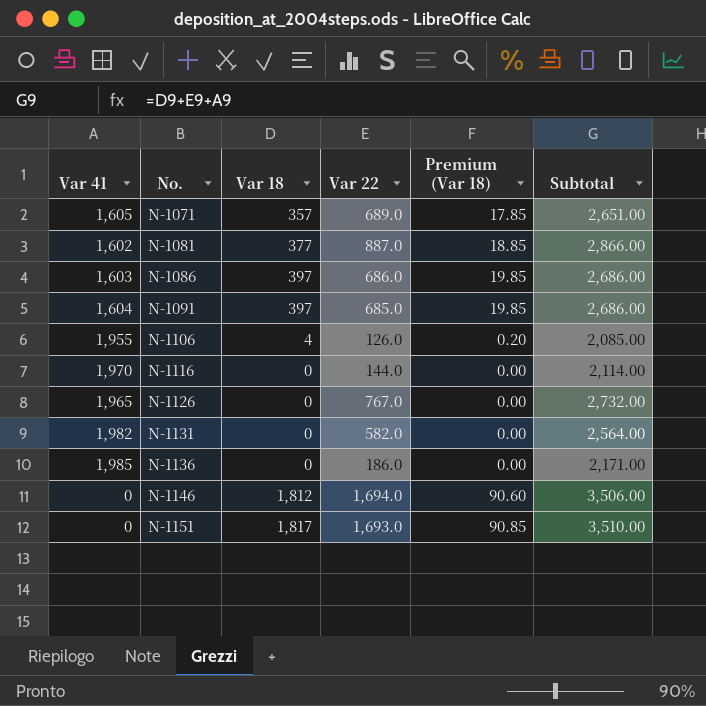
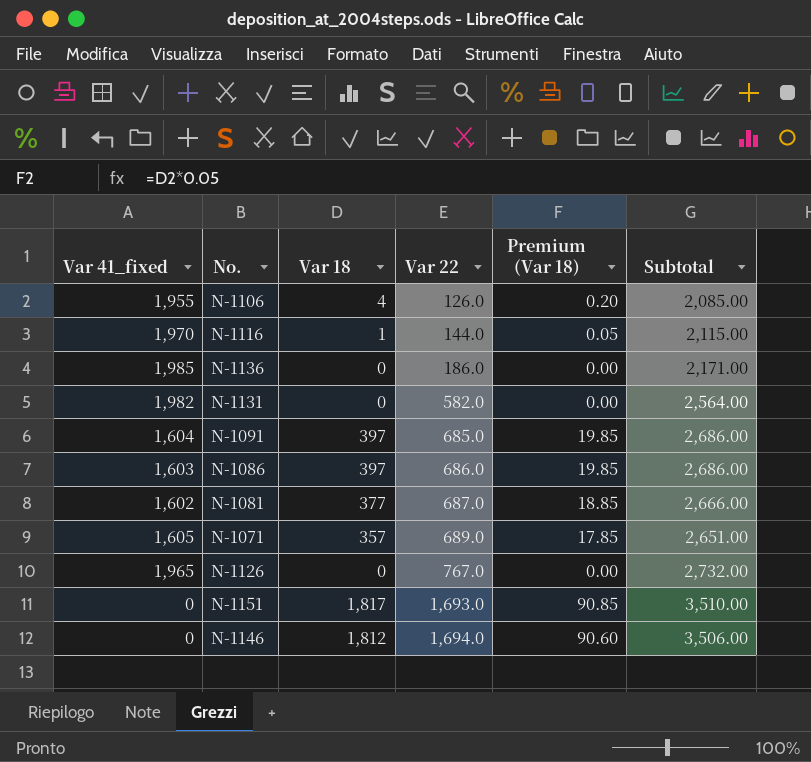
row order: No. ascending -> Var 22 ascending
column name: Var 41 -> Var 41_fixed
N-1116 | Var 18: 0 -> 1
N-1116 | Premium (Var 18): 0.00 -> 0.05
N-1116 | Subtotal: 2,114.00 -> 2,115.00
N-1081 | Var 22: 887.0 -> 687.0
N-1081 | Subtotal: 2,866.00 -> 2,666.00

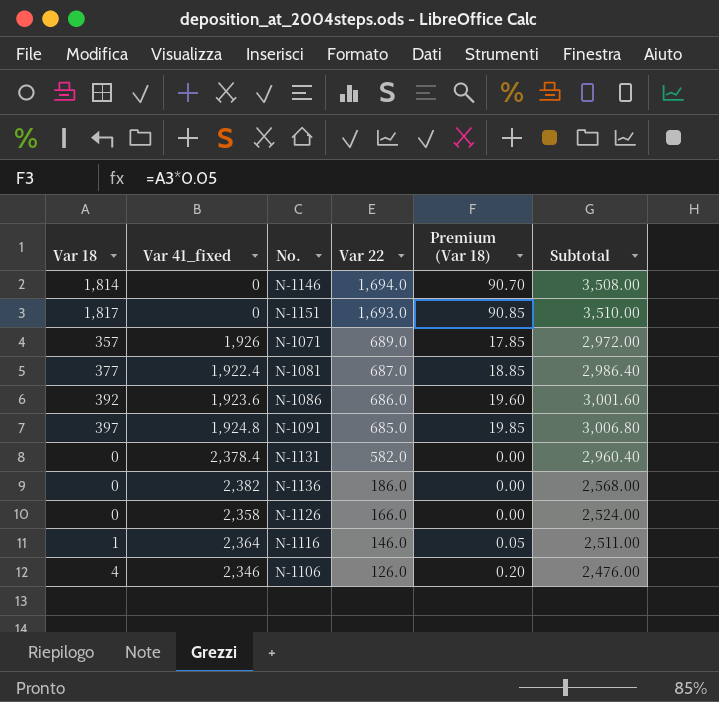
row order: Var 22 ascending -> Var 22 descending
column Var 18 | position: 3 -> 1
N-1146 | Var 18: 1,812 -> 1,814
N-1146 | Premium (Var 18): 90.60 -> 90.70
N-1146 | Subtotal: 3,506.00 -> 3,508.00
N-1071 | Var 41_fixed: 1,605 -> 1,926
N-1071 | Subtotal: 2,651.00 -> 2,972.00
N-1081 | Var 41_fixed: 1,602 -> 1,922.4
N-1081 | Subtotal: 2,666.00 -> 2,986.40
N-1086 | Var 18: 397 -> 392
N-1086 | Var 41_fixed: 1,603 -> 1,923.6
N-1086 | Premium (Var 18): 19.85 -> 19.60
N-1086 | Subtotal: 2,686.00 -> 3,001.60
N-1091 | Var 41_fixed: 1,604 -> 1,924.8
N-1091 | Subtotal: 2,686.00 -> 3,006.80
N-1131 | Var 41_fixed: 1,982 -> 2,378.4
N-1131 | Subtotal: 2,564.00 -> 2,960.40
N-1136 | Var 41_fixed: 1,985 -> 2,382
N-1136 | Subtotal: 2,171.00 -> 2,568.00
N-1126 | Var 41_fixed: 1,965 -> 2,358
N-1126 | Var 22: 767.0 -> 166.0
N-1126 | Subtotal: 2,732.00 -> 2,524.00
N-1116 | Var 41_fixed: 1,970 -> 2,364
N-1116 | Var 22: 144.0 -> 146.0
N-1116 | Subtotal: 2,115.00 -> 2,511.00
N-1106 | Var 41_fixed: 1,955 -> 2,346
N-1106 | Subtotal: 2,085.00 -> 2,476.00

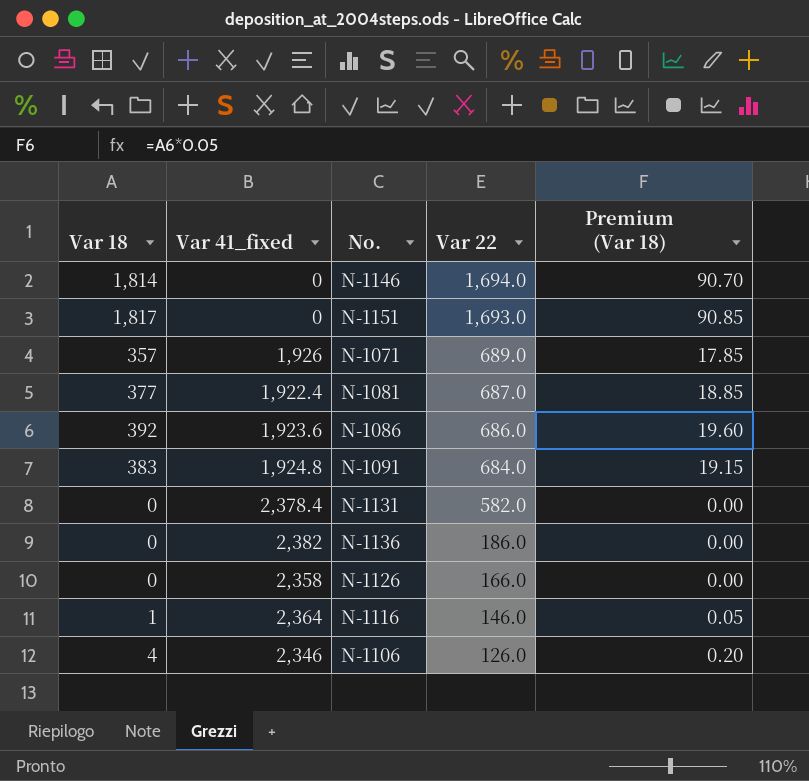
column Subtotal | formula: [Var 18] + [Var 41_fixed] + [Var 22] -> none
N-1091 | Var 18: 397 -> 383
N-1091 | Var 22: 685.0 -> 684.0
N-1091 | Premium (Var 18): 19.85 -> 19.15

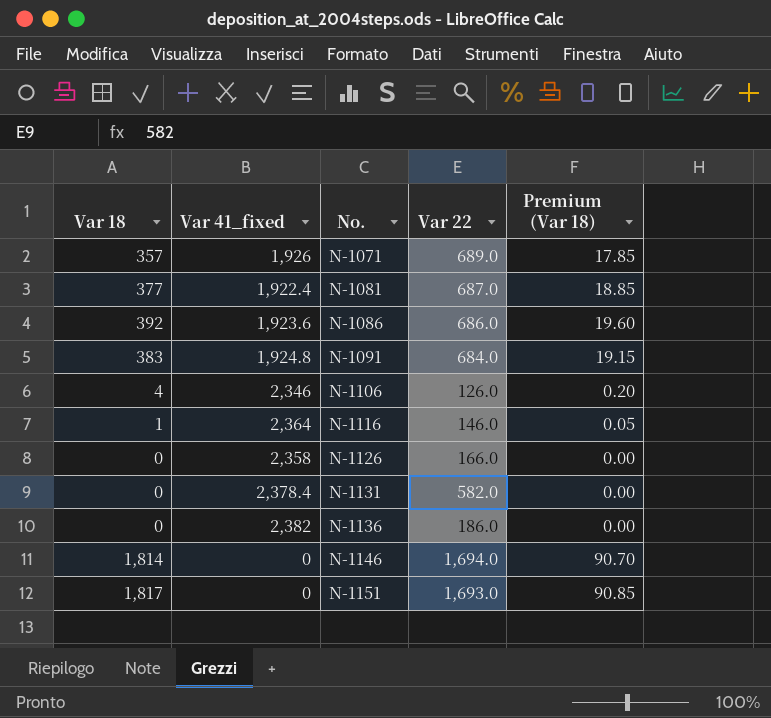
row order: Var 22 descending -> No. ascending

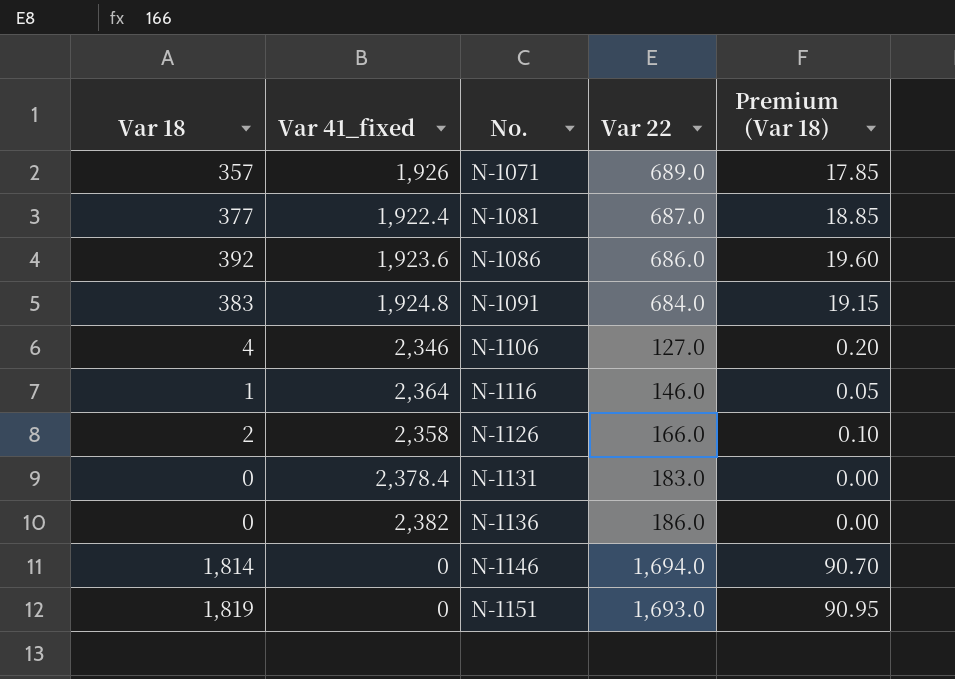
N-1106 | Var 22: 126.0 -> 127.0
N-1126 | Var 18: 0 -> 2
N-1126 | Premium (Var 18): 0.00 -> 0.10
N-1131 | Var 22: 582.0 -> 183.0
N-1151 | Var 18: 1,817 -> 1,819
N-1151 | Premium (Var 18): 90.85 -> 90.95

